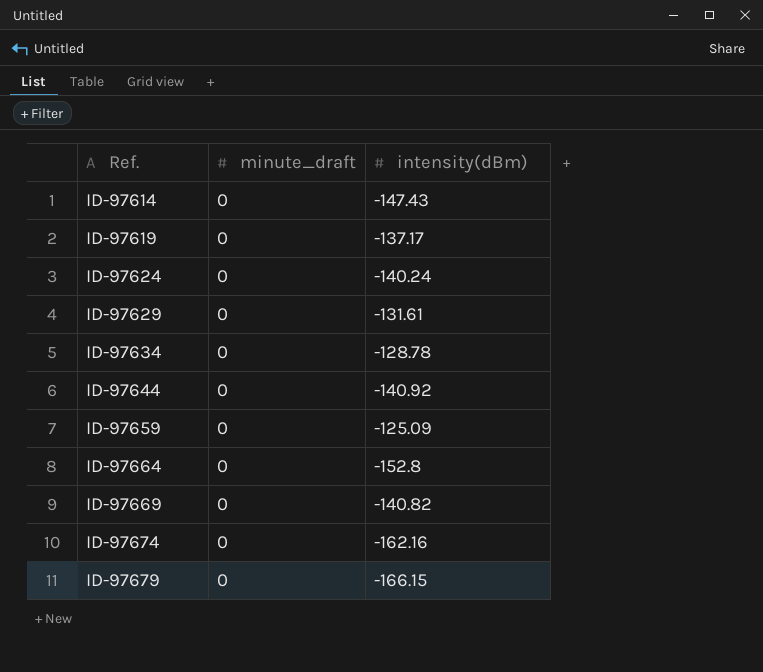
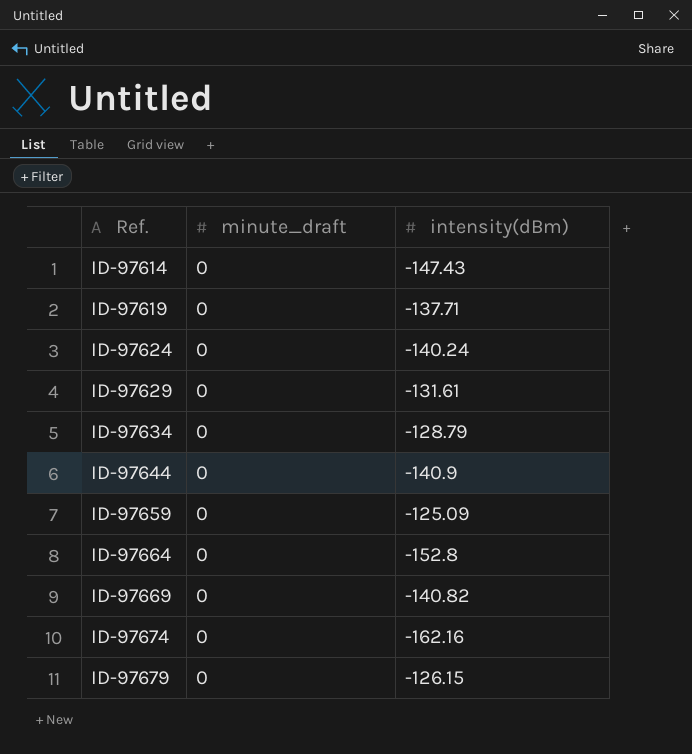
ID-97619 | intensity(dBm): -137.17 -> -137.71
ID-97634 | intensity(dBm): -128.78 -> -128.79
ID-97644 | intensity(dBm): -140.92 -> -140.9
ID-97679 | intensity(dBm): -166.15 -> -126.15

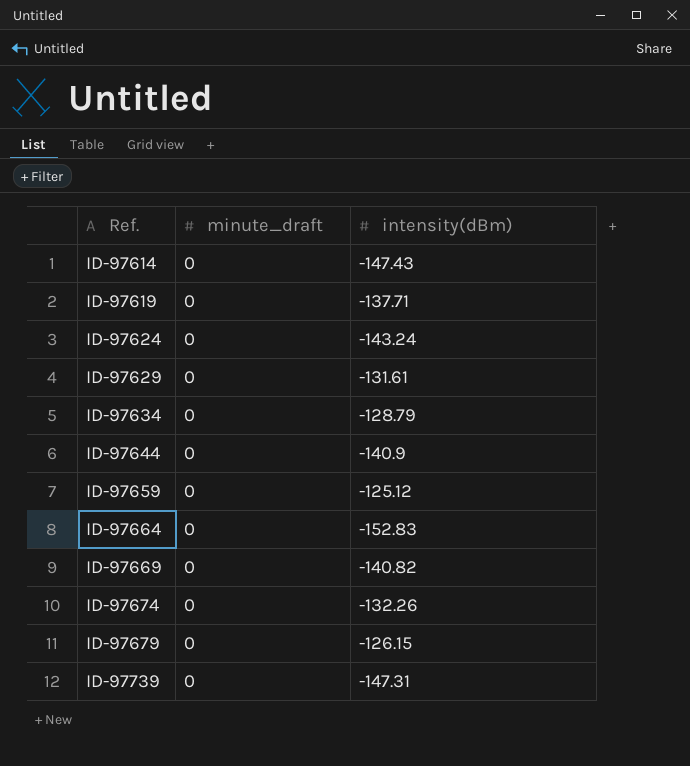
ID-97624 | intensity(dBm): -140.24 -> -143.24
ID-97659 | intensity(dBm): -125.09 -> -125.12
ID-97664 | intensity(dBm): -152.8 -> -152.83
ID-97674 | intensity(dBm): -162.16 -> -132.26
row ID-97739: none -> 0 | -147.31

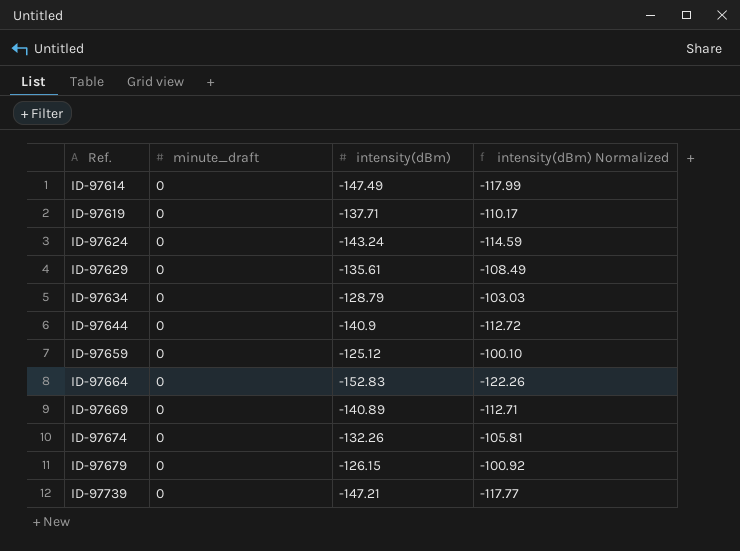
column intensity(dBm) Normalized | formula: none -> [intensity(dBm)] * 0.8
ID-97614 | intensity(dBm): -147.43 -> -147.49
ID-97629 | intensity(dBm): -131.61 -> -135.61
ID-97669 | intensity(dBm): -140.82 -> -140.89
ID-97739 | intensity(dBm): -147.31 -> -147.21

